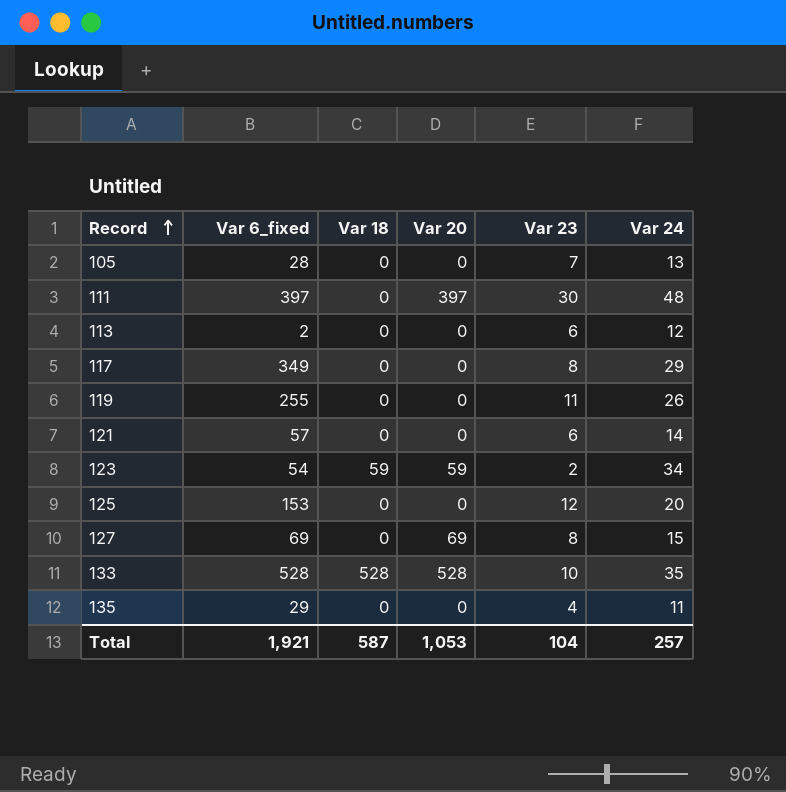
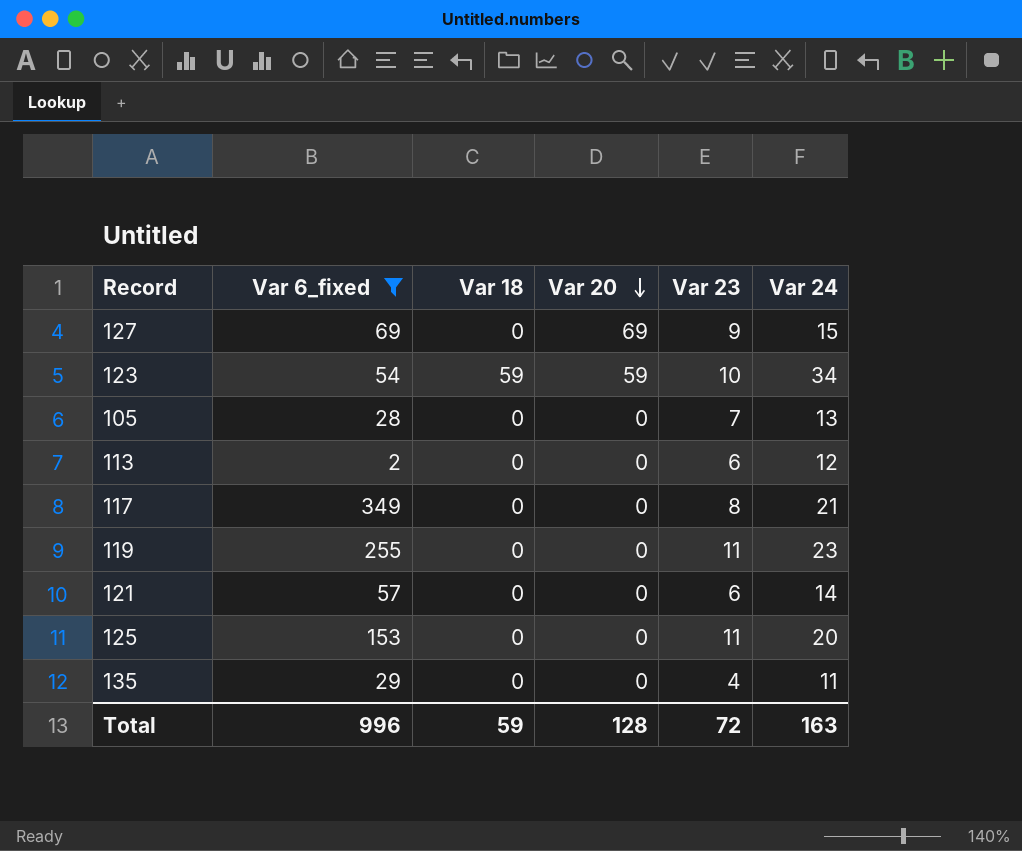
filter: none -> Var 6_fixed <= 349
row order: Record ascending -> Var 20 descending
127 | Var 23: 8 -> 9
123 | Var 23: 2 -> 10
117 | Var 24: 29 -> 21
119 | Var 24: 26 -> 23
125 | Var 23: 12 -> 11
Total | Var 6_fixed: 1,921 -> 996
Total | Var 18: 587 -> 59
Total | Var 20: 1,053 -> 128
Total | Var 23: 104 -> 72
Total | Var 24: 257 -> 163

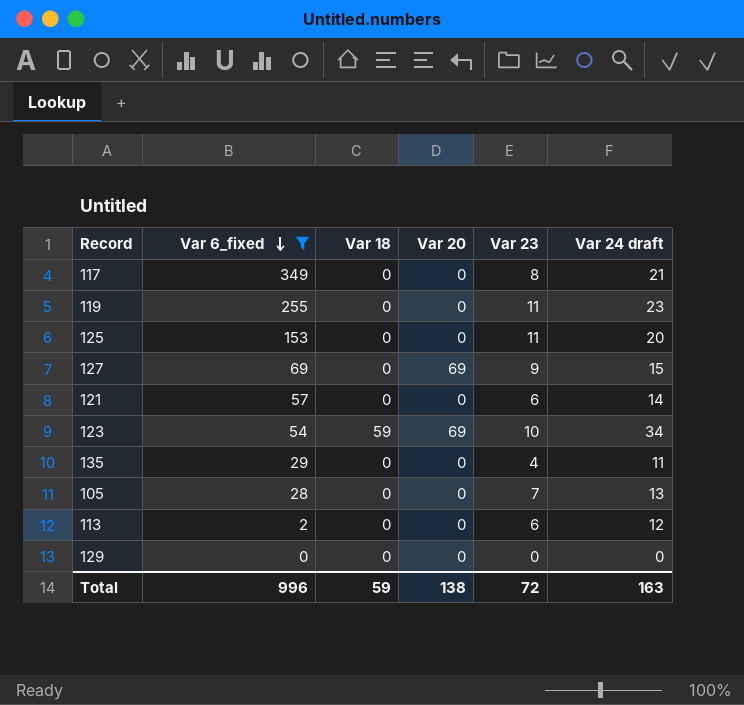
row order: Var 20 descending -> Var 6_fixed descending
column name: Var 24 -> Var 24 draft
123 | Var 20: 59 -> 69
row 129: none -> 0 | 0 | 0 | 0 | 0
Total | Var 20: 128 -> 138

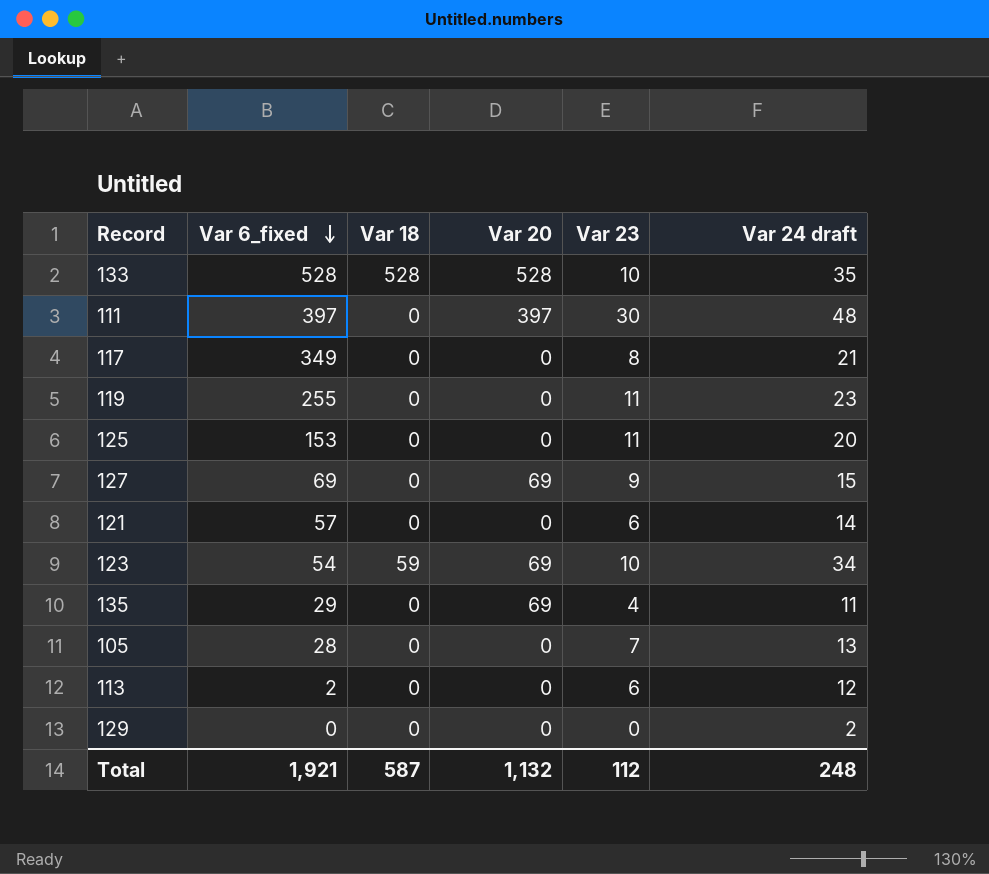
filter: Var 6_fixed <= 349 -> none
135 | Var 20: 0 -> 69
129 | Var 24 draft: 0 -> 2
Total | Var 6_fixed: 996 -> 1,921
Total | Var 18: 59 -> 587
Total | Var 20: 138 -> 1,132
Total | Var 23: 72 -> 112
Total | Var 24 draft: 163 -> 248

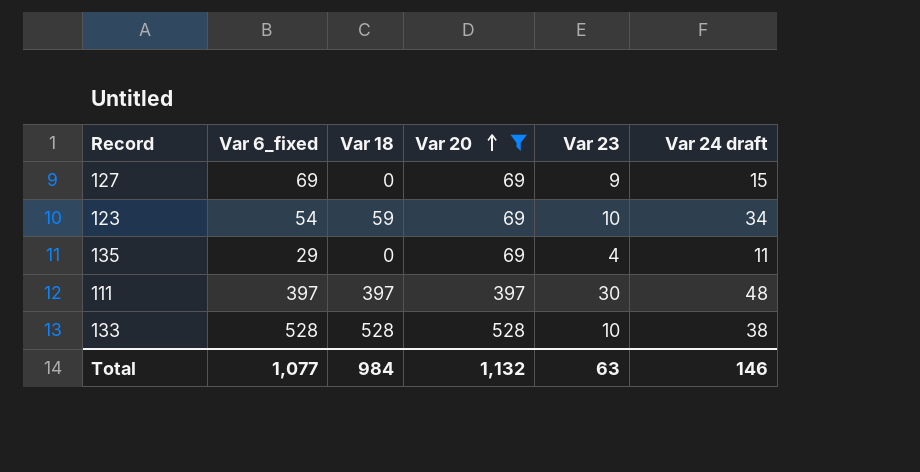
filter: none -> Var 20 != 0
row order: Var 6_fixed descending -> Var 20 ascending
111 | Var 18: 0 -> 397
133 | Var 24 draft: 35 -> 38
Total | Var 6_fixed: 1,921 -> 1,077
Total | Var 18: 587 -> 984
Total | Var 23: 112 -> 63
Total | Var 24 draft: 248 -> 146

